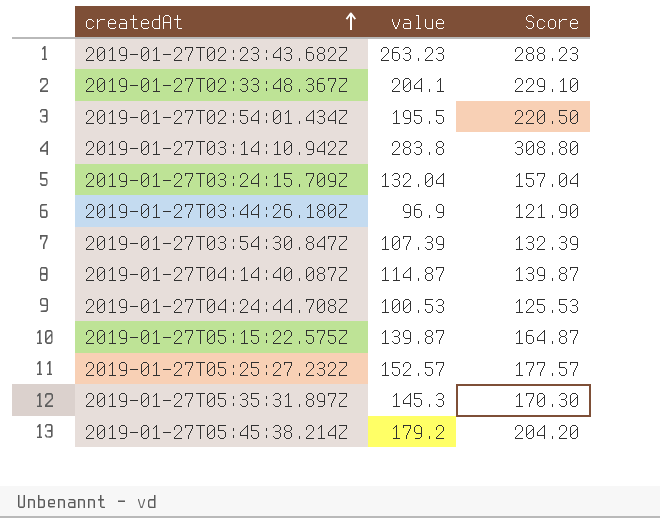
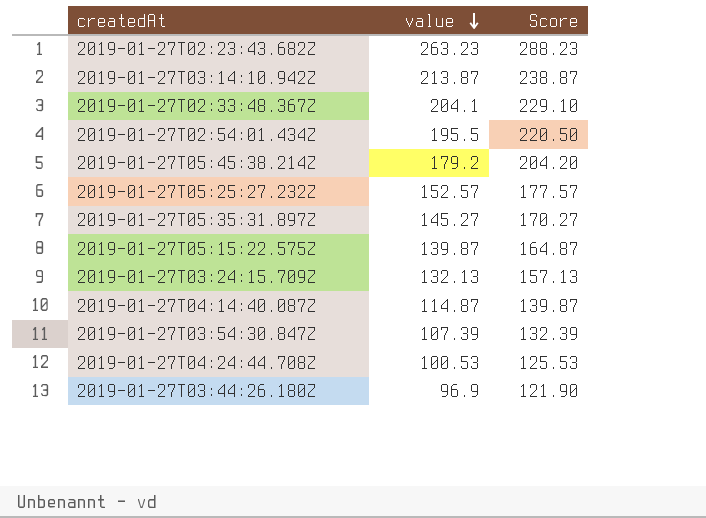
row order: createdAt ascending -> value descending
2019-01-27T03:14:10.942Z | value: 283.8 -> 213.87
2019-01-27T03:14:10.942Z | Score: 308.80 -> 238.87
2019-01-27T05:35:31.897Z | value: 145.3 -> 145.27
2019-01-27T05:35:31.897Z | Score: 170.30 -> 170.27
2019-01-27T03:24:15.709Z | value: 132.04 -> 132.13
2019-01-27T03:24:15.709Z | Score: 157.04 -> 157.13

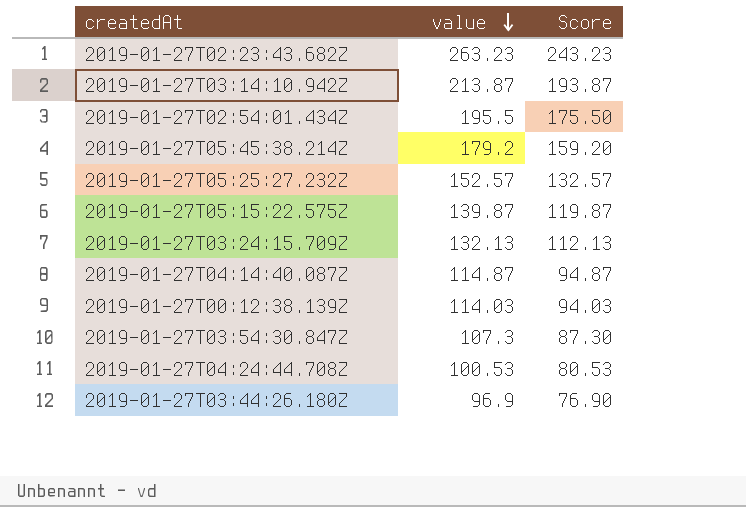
column Score | formula: [value] + 25 -> [value] - 20
row 2019-01-27T02:33:48.367Z: 204.1 | 229.10 -> none
row 2019-01-27T05:35:31.897Z: 145.27 | 170.27 -> none
row 2019-01-27T00:12:38.139Z: none -> 114.03 | 94.03
2019-01-27T03:54:30.847Z | value: 107.39 -> 107.3

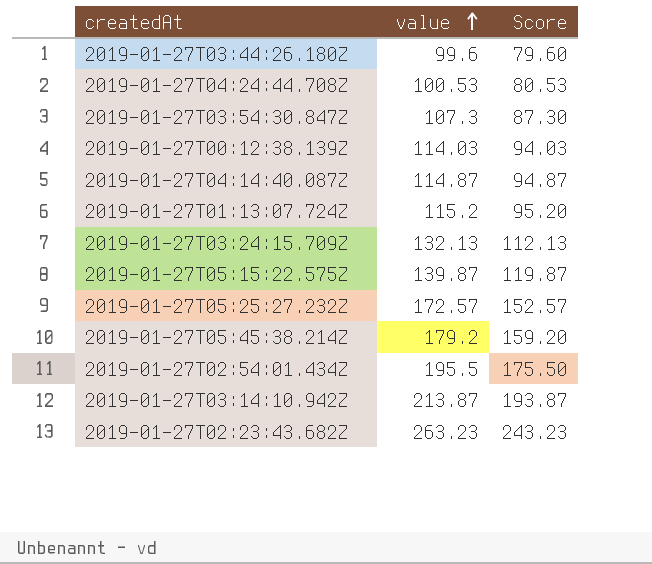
row order: value descending -> value ascending
2019-01-27T03:44:26.180Z | value: 96.9 -> 99.6
2019-01-27T03:44:26.180Z | Score: 76.90 -> 79.60
row 2019-01-27T01:13:07.724Z: none -> 115.2 | 95.20
2019-01-27T05:25:27.232Z | value: 152.57 -> 172.57
2019-01-27T05:25:27.232Z | Score: 132.57 -> 152.57

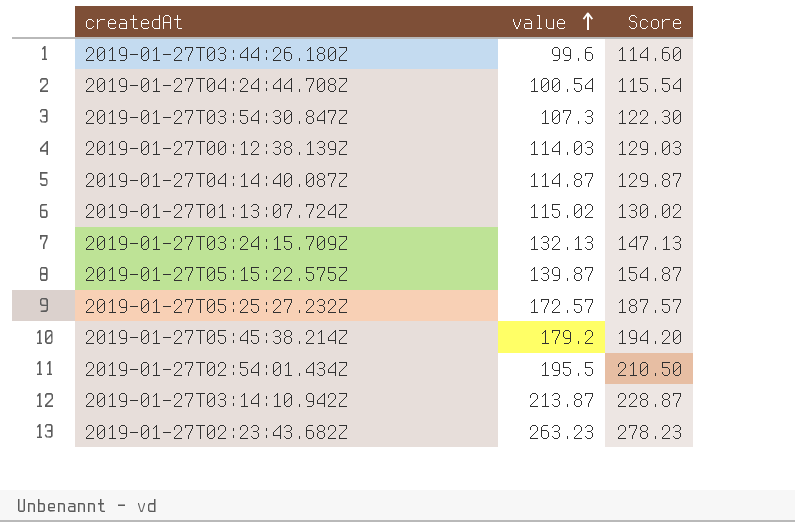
column Score | formula: [value] - 20 -> [value] + 15
2019-01-27T04:24:44.708Z | value: 100.53 -> 100.54
2019-01-27T01:13:07.724Z | value: 115.2 -> 115.02

